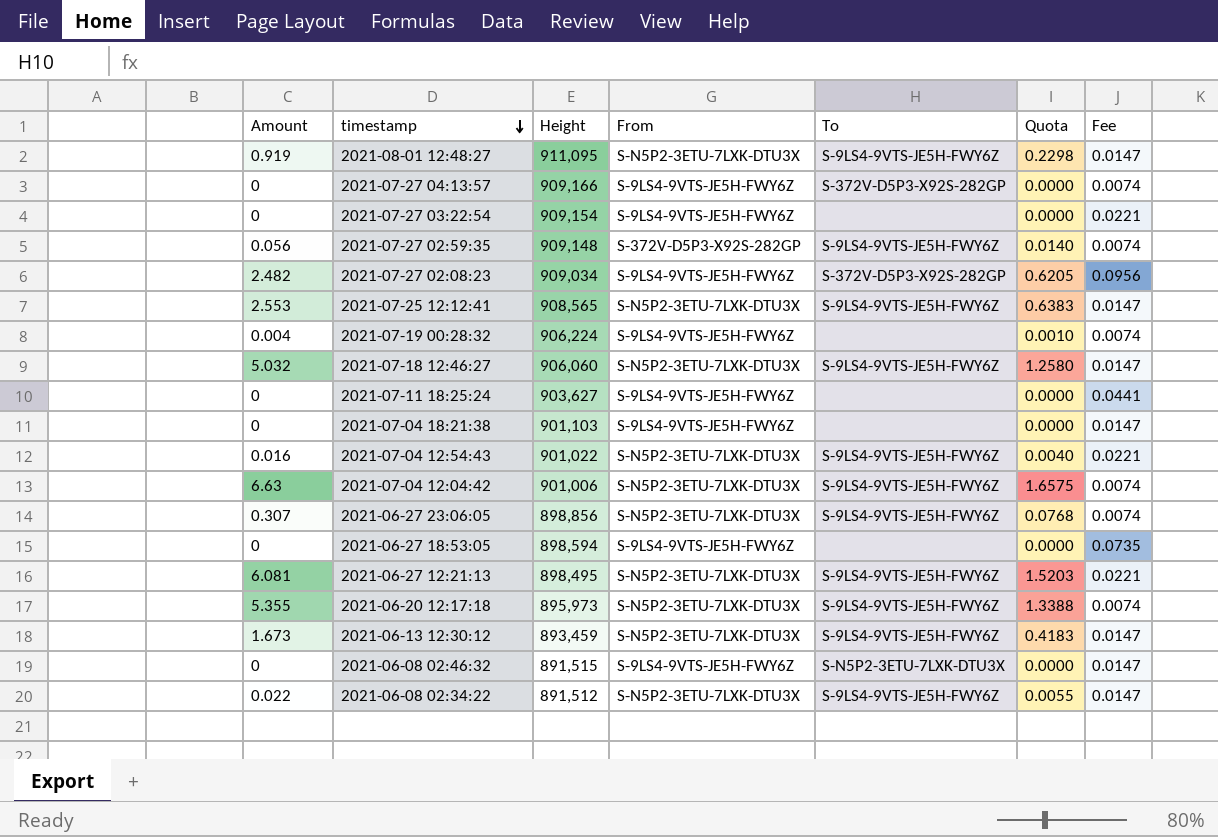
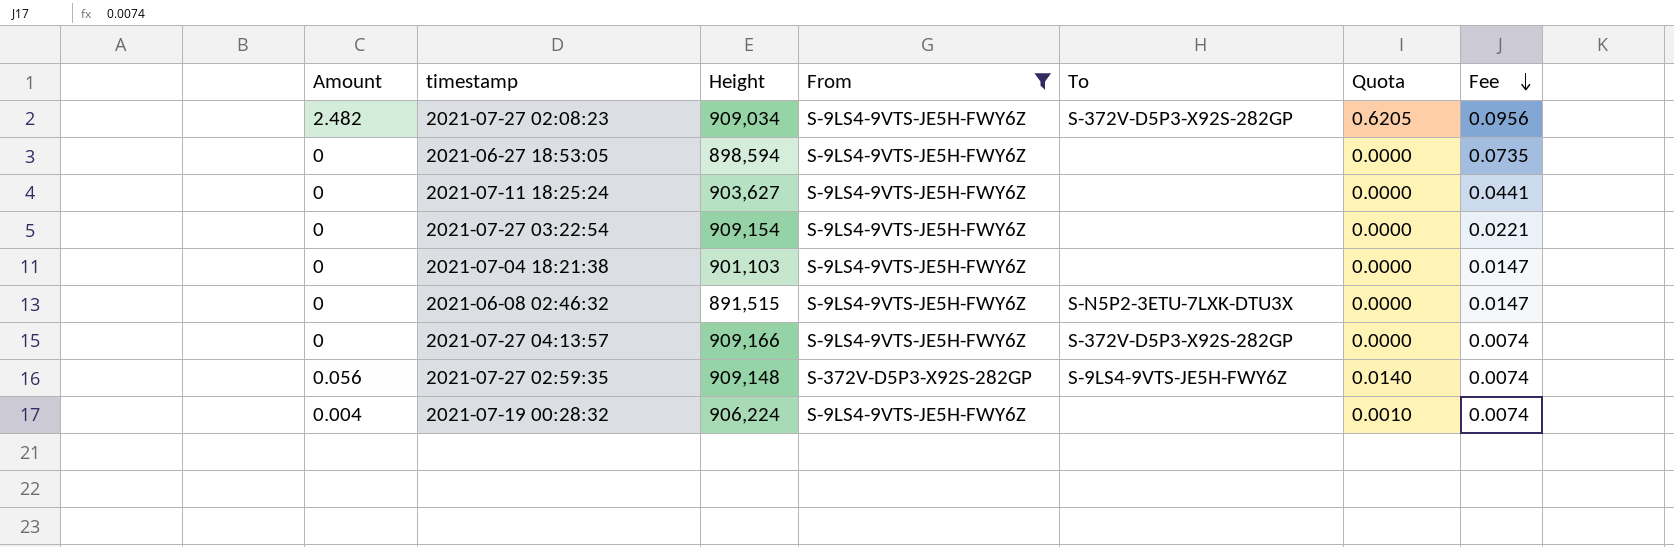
filter: none -> From != S-N5P2-3ETU-7LXK-DTU3X
row order: timestamp descending -> Fee descending

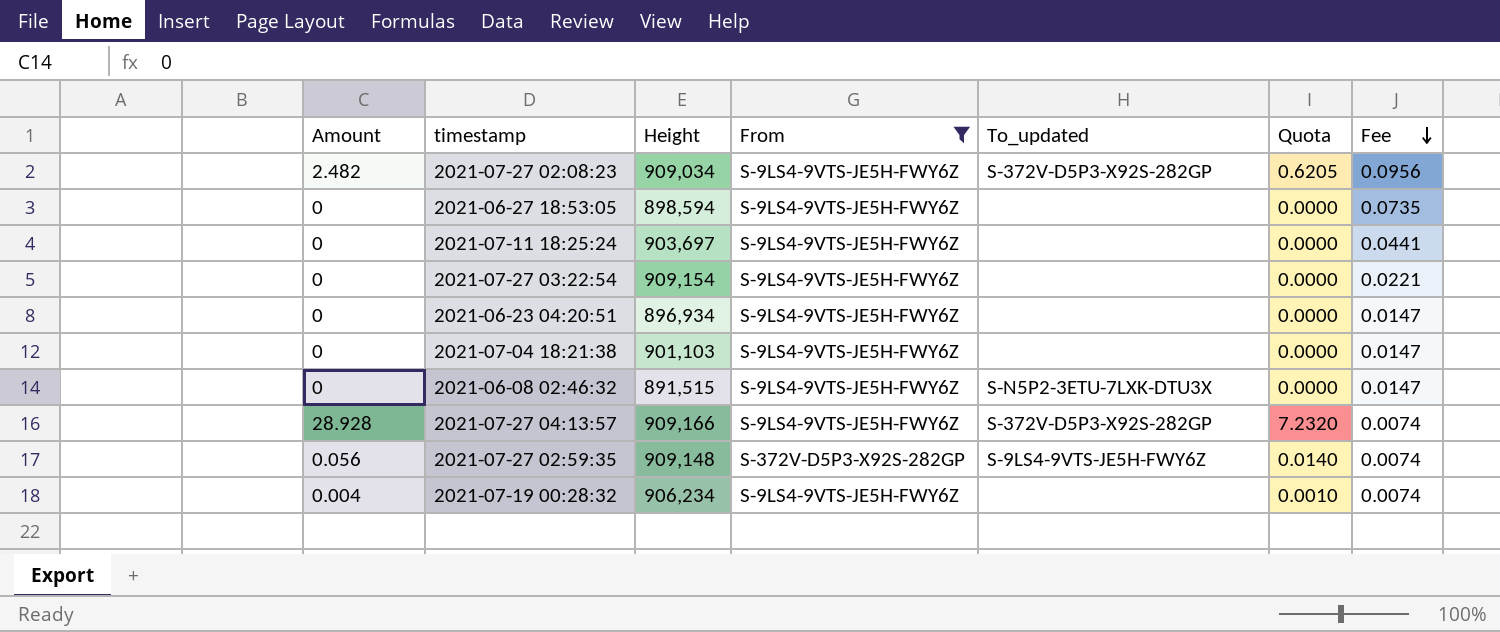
column name: To -> To_updated
2021-07-11 18:25:24 | Height: 903,627 -> 903,697
row 2021-06-23 04:20:51: none -> 0 | 896,934 | S-9LS4-9VTS-JE5H-FWY6Z | none | 0.0000 | 0.0147
2021-07-27 04:13:57 | Amount: 0 -> 28.928
2021-07-27 04:13:57 | Quota: 0.0000 -> 7.2320
2021-07-19 00:28:32 | Height: 906,224 -> 906,234

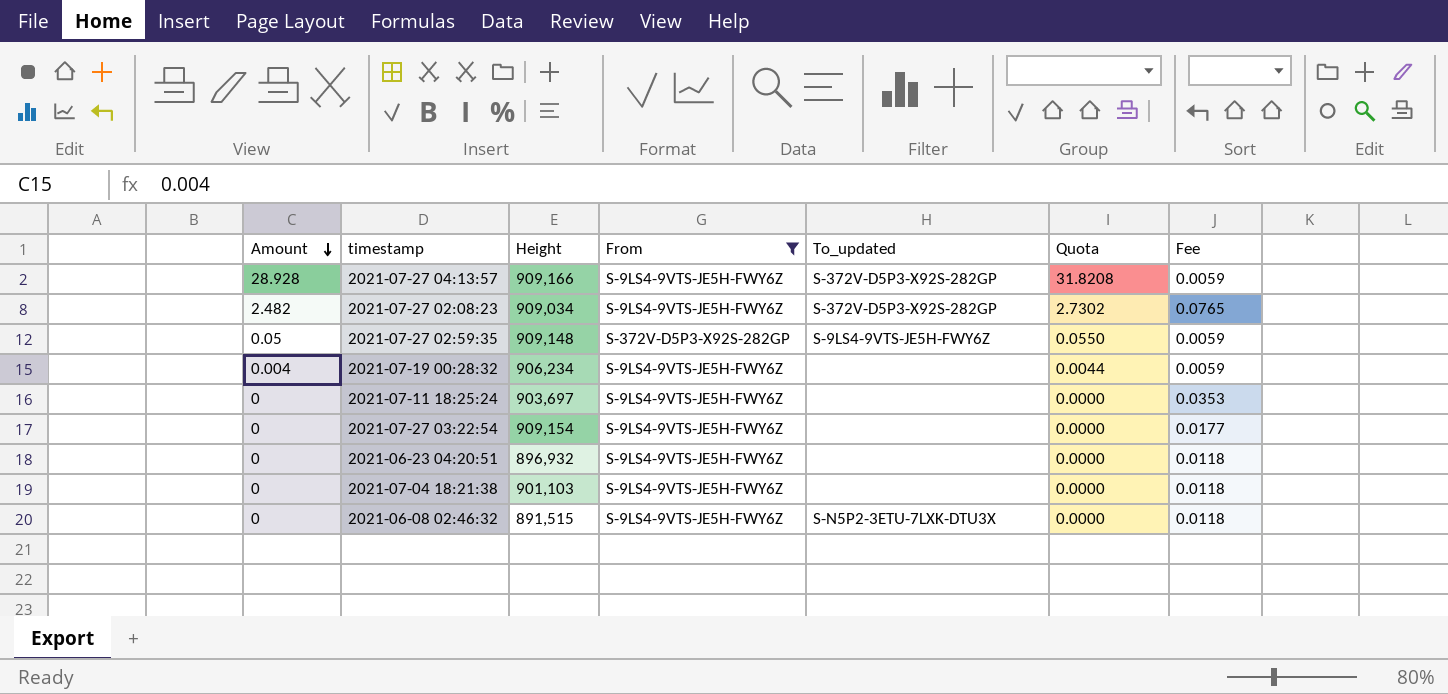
row order: Fee descending -> Amount descending
column Quota | formula: [Amount] * 0.25 -> [Amount] * 1.1
row 2021-06-27 18:53:05: 0 | 898,594 | S-9LS4-9VTS-JE5H-FWY6Z | none | 0.0000 | 0.0735 -> none
2021-07-27 04:13:57 | Fee: 0.0074 -> 0.0059
2021-07-27 02:08:23 | Fee: 0.0956 -> 0.0765
2021-07-27 02:59:35 | Amount: 0.056 -> 0.05
2021-07-27 02:59:35 | Fee: 0.0074 -> 0.0059
2021-07-19 00:28:32 | Fee: 0.0074 -> 0.0059
2021-07-11 18:25:24 | Fee: 0.0441 -> 0.0353
2021-07-27 03:22:54 | Fee: 0.0221 -> 0.0177
2021-06-23 04:20:51 | Height: 896,934 -> 896,932
2021-06-23 04:20:51 | Fee: 0.0147 -> 0.0118
2021-07-04 18:21:38 | Fee: 0.0147 -> 0.0118
2021-06-08 02:46:32 | Fee: 0.0147 -> 0.0118

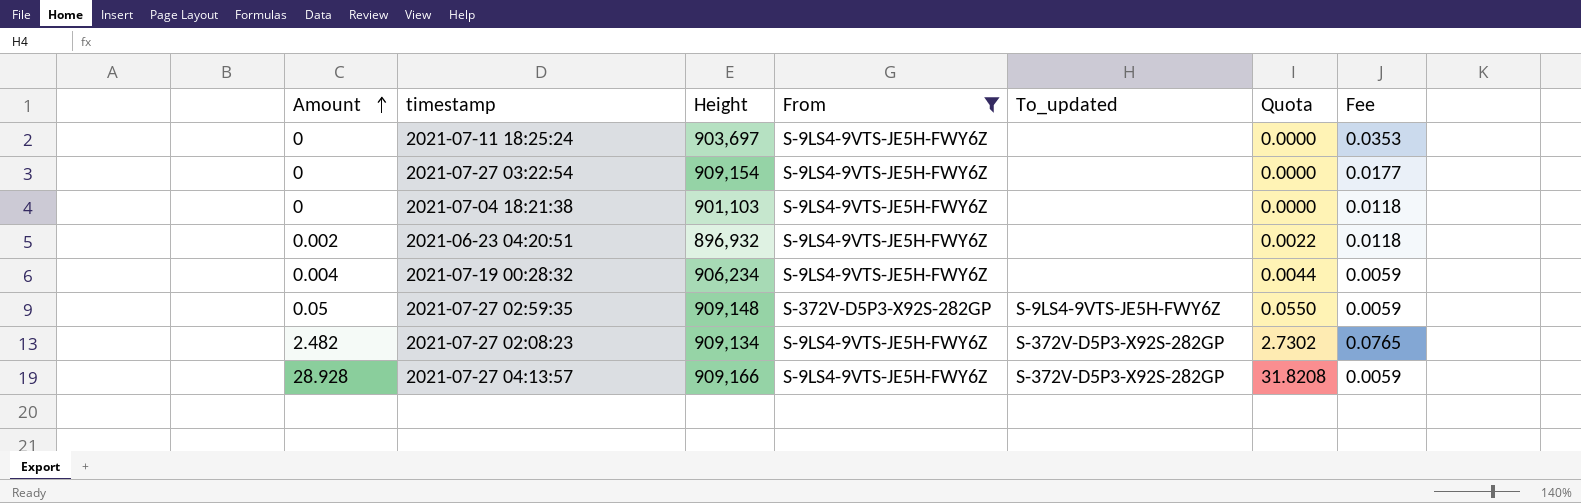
row order: Amount descending -> Amount ascending
row 2021-06-08 02:46:32: 0 | 891,515 | S-9LS4-9VTS-JE5H-FWY6Z | S-N5P2-3ETU-7LXK-DTU3X | 0.0000 | 0.0118 -> none
2021-06-23 04:20:51 | Amount: 0 -> 0.002
2021-06-23 04:20:51 | Quota: 0.0000 -> 0.0022
2021-07-27 02:08:23 | Height: 909,034 -> 909,134

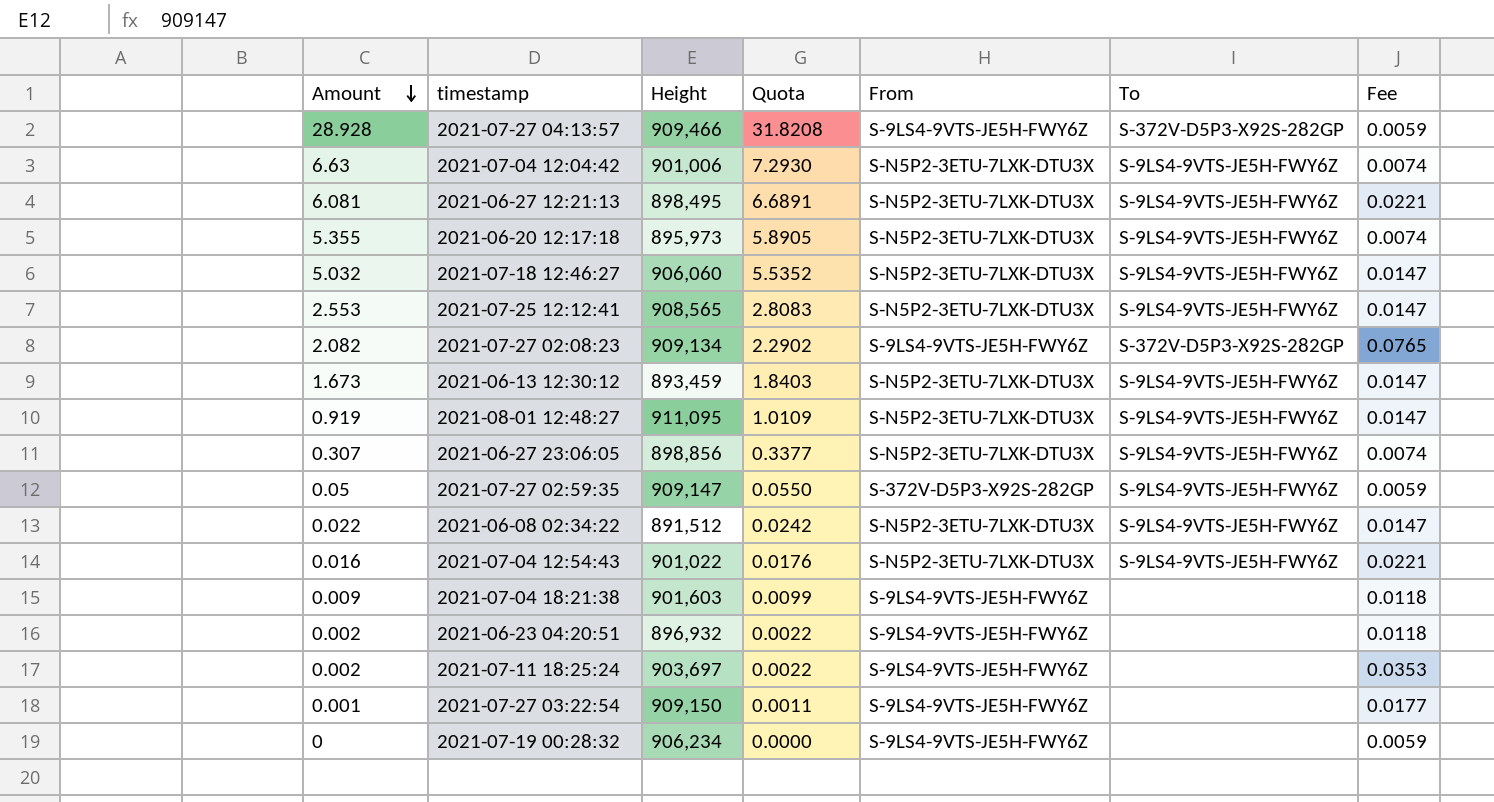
filter: From != S-N5P2-3ETU-7LXK-DTU3X -> none
row order: Amount ascending -> Amount descending
column Quota | position: 6 -> 4
column name: To_updated -> To
2021-07-27 04:13:57 | Height: 909,166 -> 909,466
2021-07-27 02:08:23 | Amount: 2.482 -> 2.082
2021-07-27 02:08:23 | Quota: 2.7302 -> 2.2902
2021-07-27 02:59:35 | Height: 909,148 -> 909,147
2021-07-04 18:21:38 | Amount: 0 -> 0.009
2021-07-04 18:21:38 | Height: 901,103 -> 901,603
2021-07-04 18:21:38 | Quota: 0.0000 -> 0.0099
2021-07-11 18:25:24 | Amount: 0 -> 0.002
2021-07-11 18:25:24 | Quota: 0.0000 -> 0.0022
2021-07-27 03:22:54 | Amount: 0 -> 0.001
2021-07-27 03:22:54 | Height: 909,154 -> 909,150
2021-07-27 03:22:54 | Quota: 0.0000 -> 0.0011
2021-07-19 00:28:32 | Amount: 0.004 -> 0
2021-07-19 00:28:32 | Quota: 0.0044 -> 0.0000

